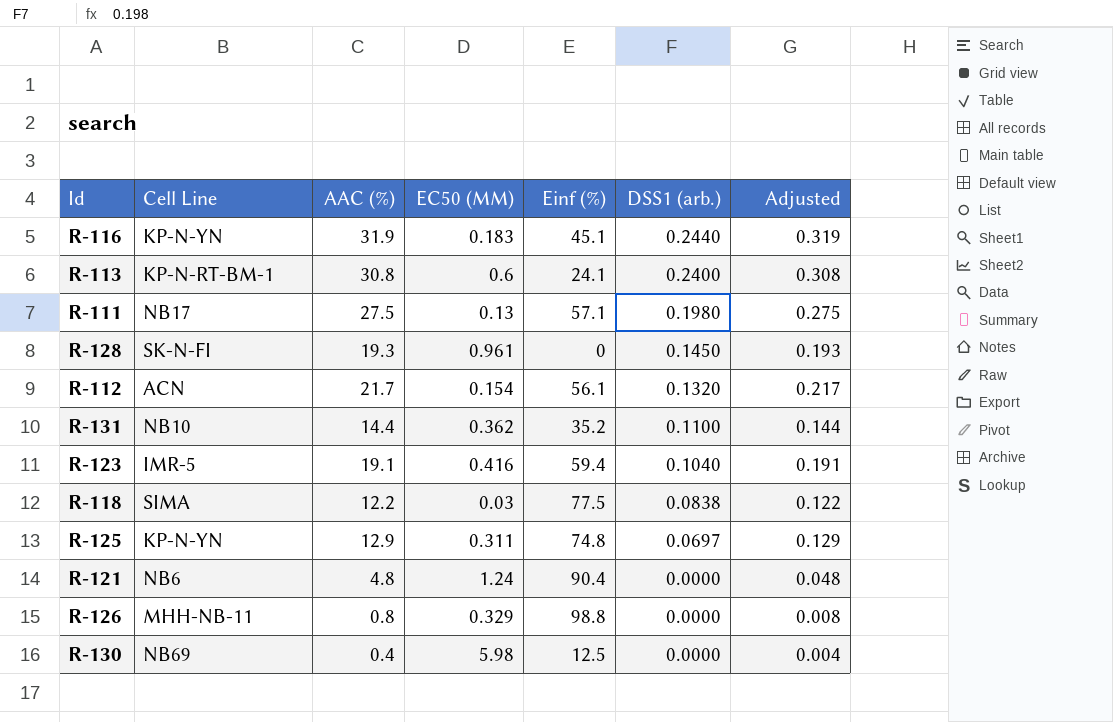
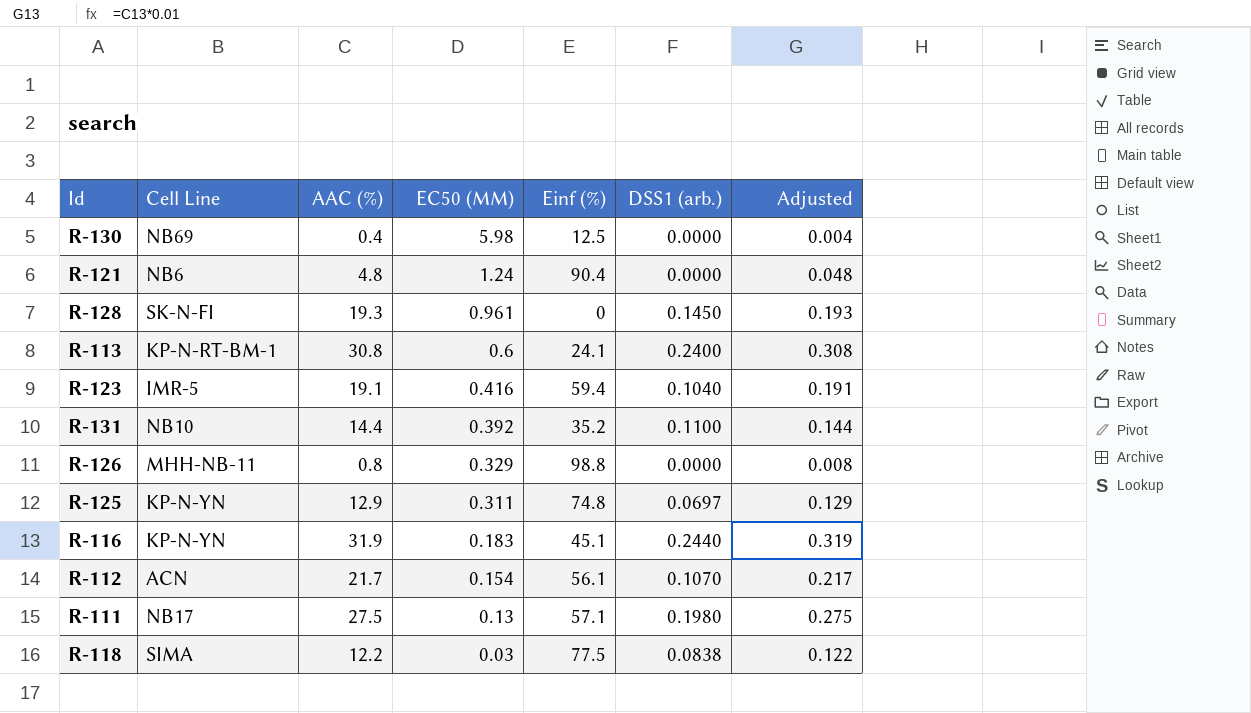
row order: DSS1 (arb.) descending -> EC50 (ΜM) descending
R-131 | EC50 (ΜM): 0.362 -> 0.392
R-112 | DSS1 (arb.): 0.1320 -> 0.1070

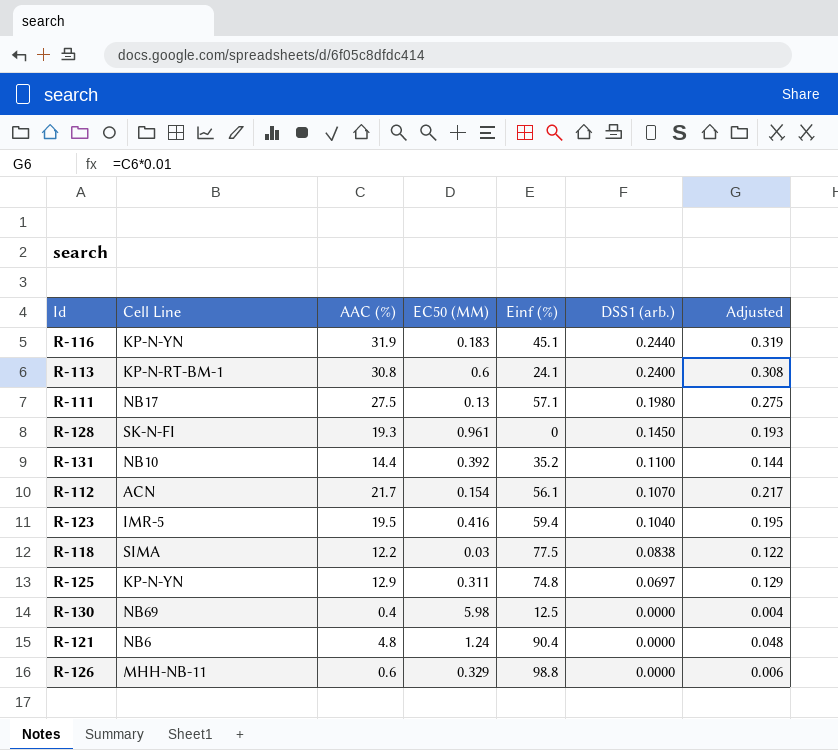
row order: EC50 (ΜM) descending -> DSS1 (arb.) descending
R-123 | AAC (%): 19.1 -> 19.5
R-123 | Adjusted: 0.191 -> 0.195
R-126 | AAC (%): 0.8 -> 0.6
R-126 | Adjusted: 0.008 -> 0.006

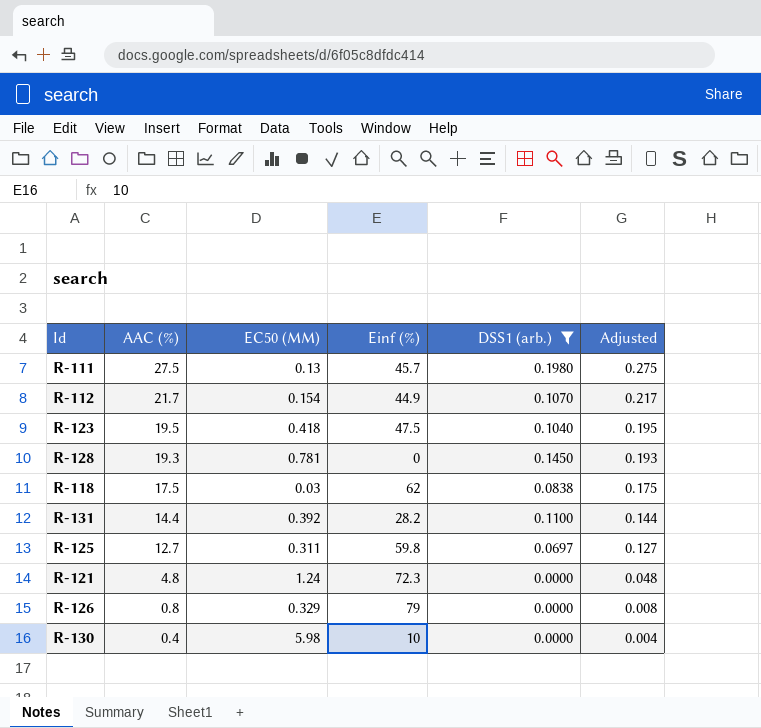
filter: none -> DSS1 (arb.) <= 0.1980
row order: DSS1 (arb.) descending -> AAC (%) descending
column Cell Line | position: 2 -> none
R-111 | Einf (%): 57.1 -> 45.7
R-112 | Einf (%): 56.1 -> 44.9
R-123 | EC50 (ΜM): 0.416 -> 0.418
R-123 | Einf (%): 59.4 -> 47.5
R-128 | EC50 (ΜM): 0.961 -> 0.781
R-118 | AAC (%): 12.2 -> 17.5
R-118 | Einf (%): 77.5 -> 62
R-118 | Adjusted: 0.122 -> 0.175
R-131 | Einf (%): 35.2 -> 28.2
R-125 | AAC (%): 12.9 -> 12.7
R-125 | Einf (%): 74.8 -> 59.8
R-125 | Adjusted: 0.129 -> 0.127
R-121 | Einf (%): 90.4 -> 72.3
R-126 | AAC (%): 0.6 -> 0.8
R-126 | Einf (%): 98.8 -> 79
R-126 | Adjusted: 0.006 -> 0.008
R-130 | Einf (%): 12.5 -> 10

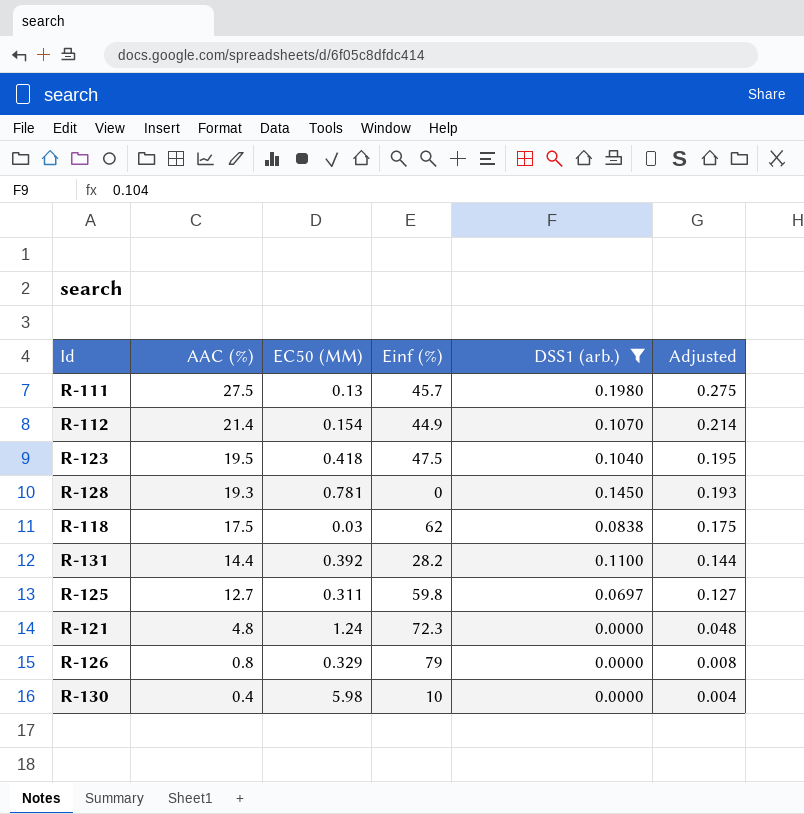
R-112 | AAC (%): 21.7 -> 21.4
R-112 | Adjusted: 0.217 -> 0.214

